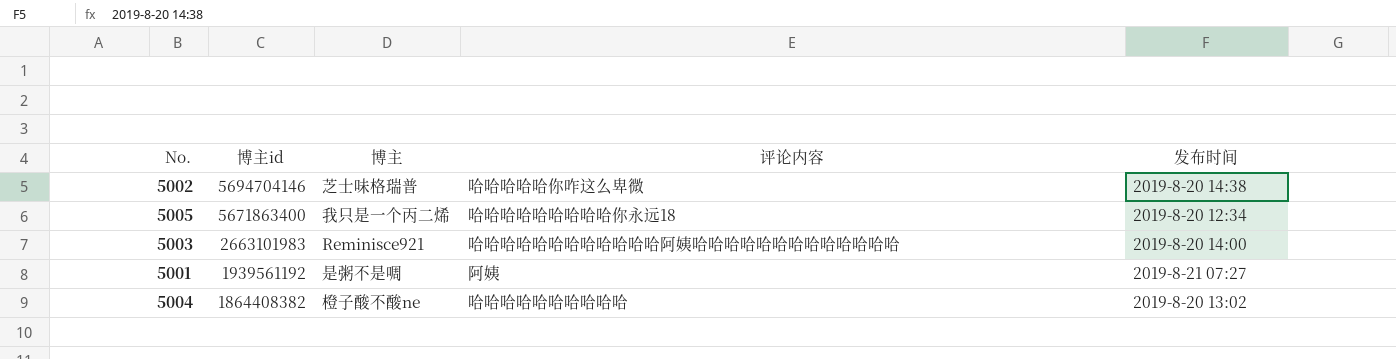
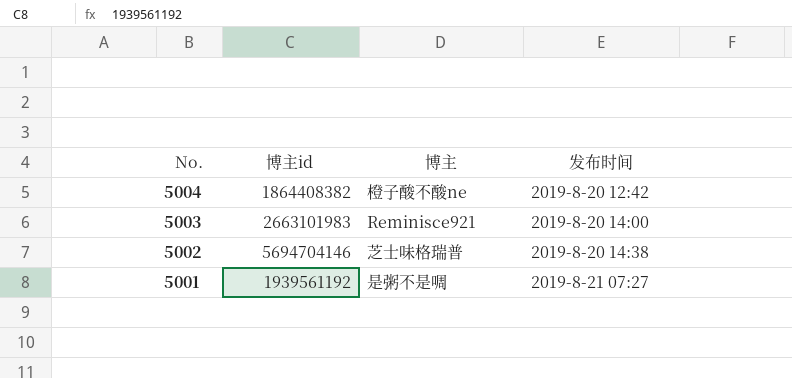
row order: 博主id descending -> No. descending
column 评论内容 | position: 4 -> none
row 5005: 5671863400 | 我只是一个丙二烯 | 哈哈哈哈哈哈哈哈哈你永远18 | 2019-8-20 12:34 -> none
5004 | 发布时间: 2019-8-20 13:02 -> 2019-8-20 12:42

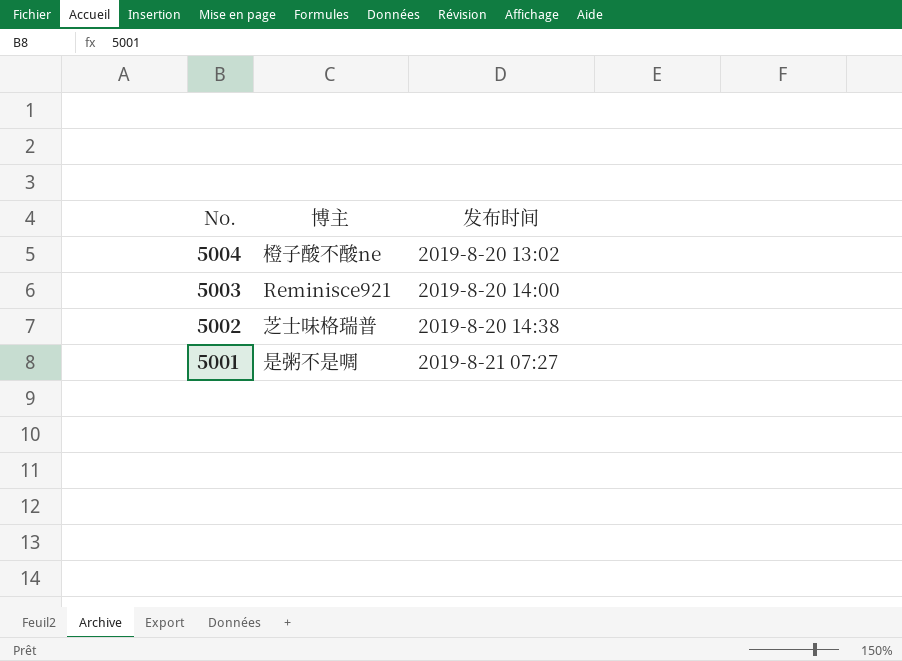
column 博主id | position: 2 -> none
5004 | 发布时间: 2019-8-20 12:42 -> 2019-8-20 13:02

